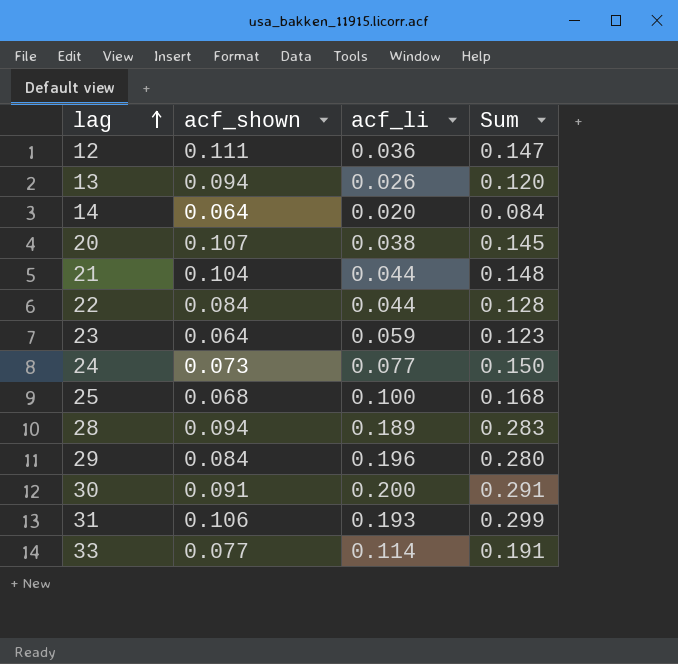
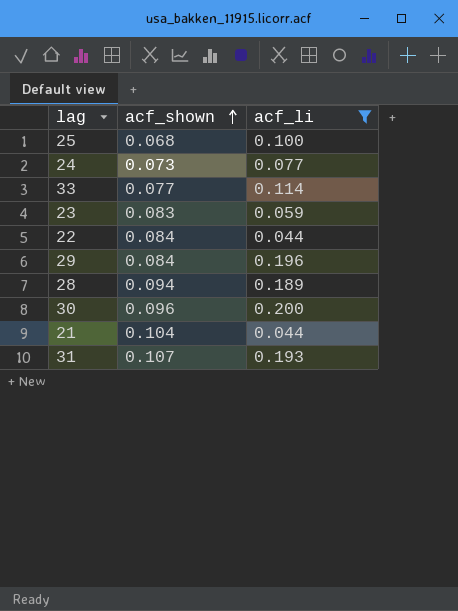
filter: none -> acf_li >= 0.044
row order: lag ascending -> acf_shown ascending
column Sum | formula: [acf_shown] + [acf_li] -> none
23 | acf_shown: 0.064 -> 0.083
30 | acf_shown: 0.091 -> 0.096
31 | acf_shown: 0.106 -> 0.107

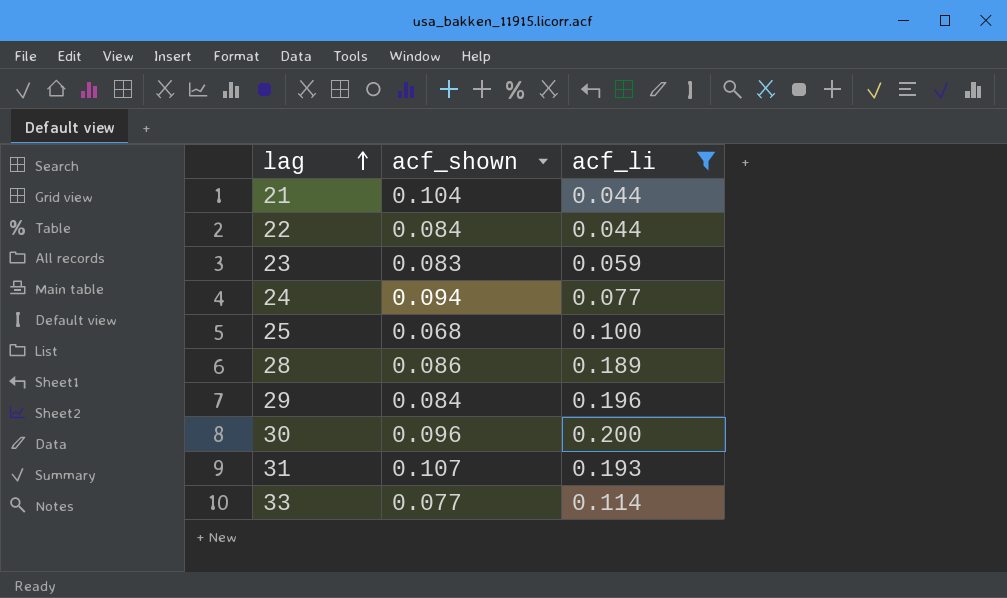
row order: acf_shown ascending -> lag ascending
24 | acf_shown: 0.073 -> 0.094
28 | acf_shown: 0.094 -> 0.086

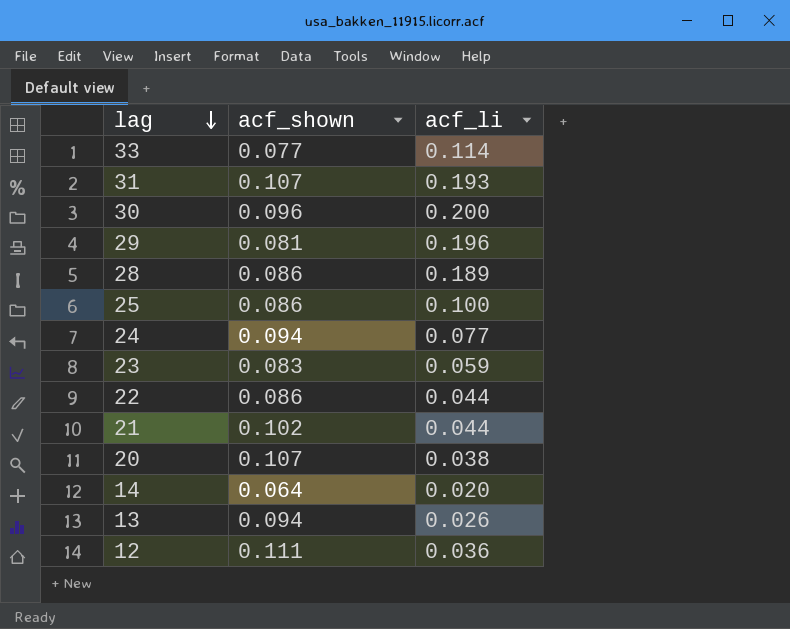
filter: acf_li >= 0.044 -> none
row order: lag ascending -> lag descending
29 | acf_shown: 0.084 -> 0.081
25 | acf_shown: 0.068 -> 0.086
22 | acf_shown: 0.084 -> 0.086
21 | acf_shown: 0.104 -> 0.102

